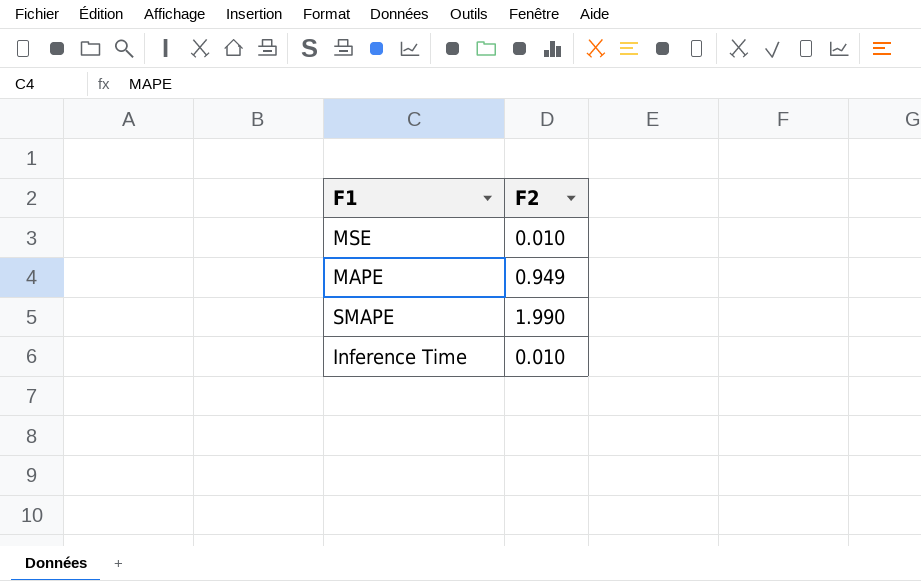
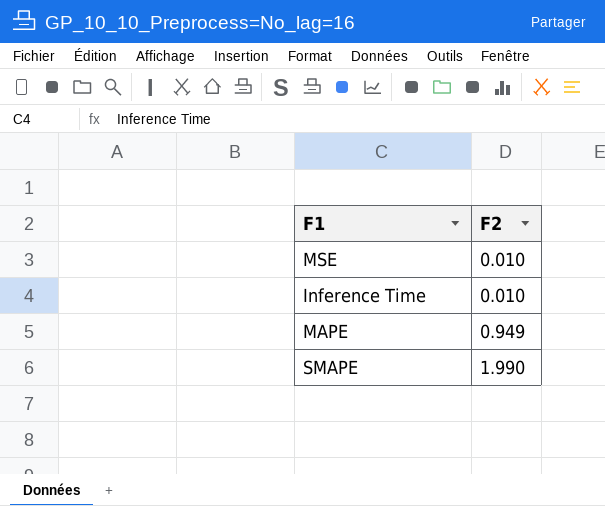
row order: none -> F2 ascending

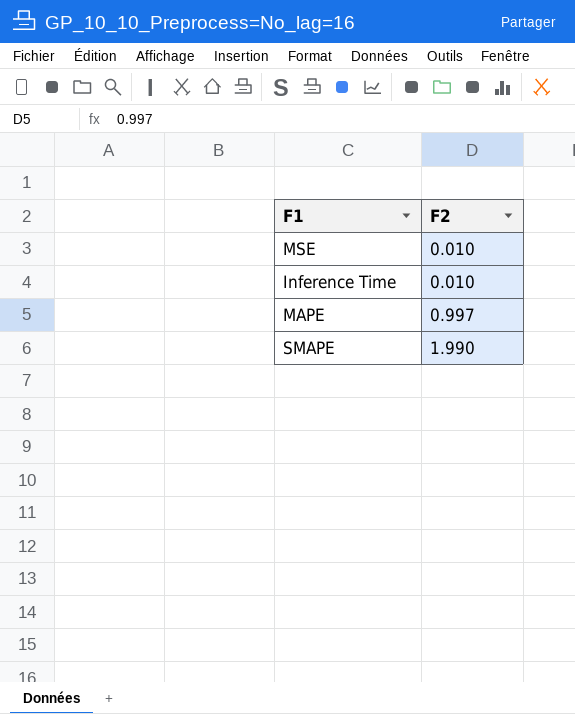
MAPE | F2: 0.949 -> 0.997

